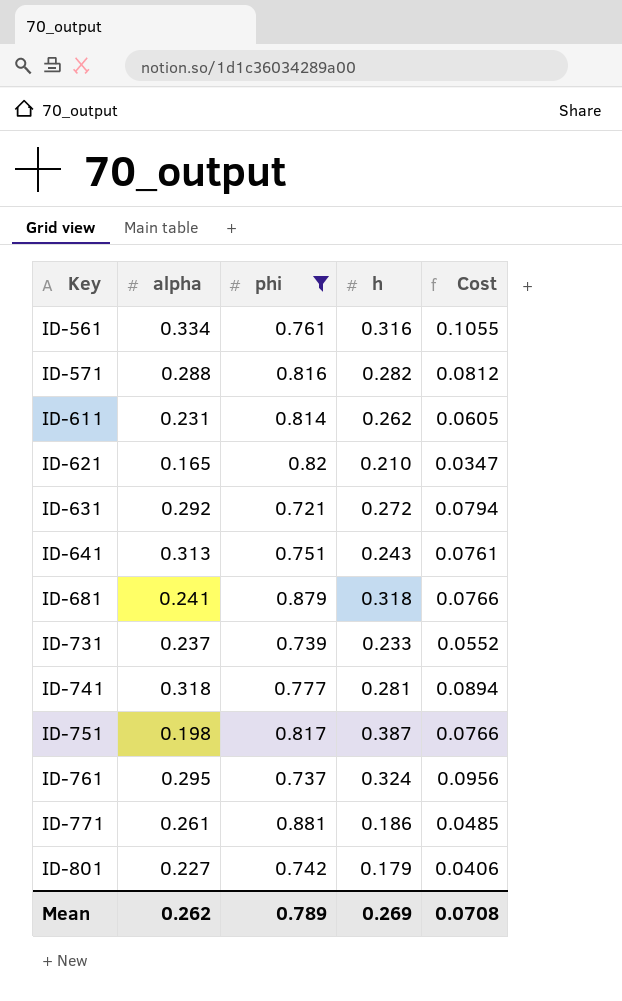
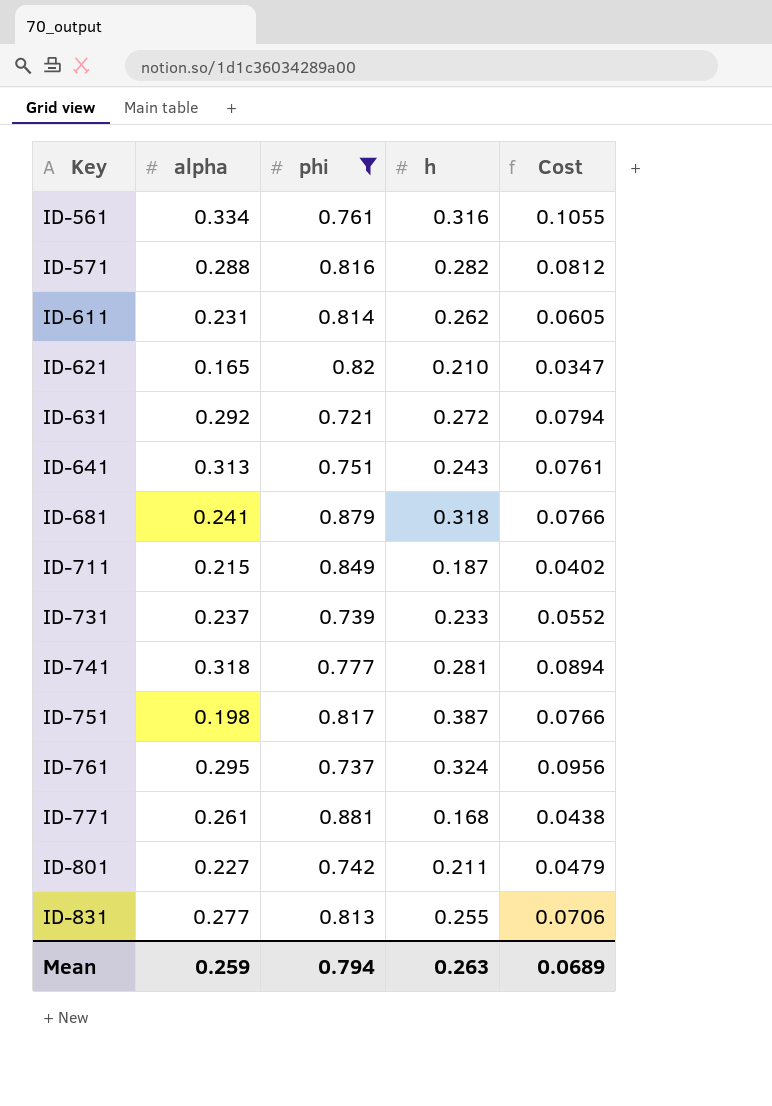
row ID-711: none -> 0.215 | 0.849 | 0.187 | 0.0402
ID-771 | h: 0.186 -> 0.168
ID-771 | Cost: 0.0485 -> 0.0438
ID-801 | h: 0.179 -> 0.211
ID-801 | Cost: 0.0406 -> 0.0479
row ID-831: none -> 0.277 | 0.813 | 0.255 | 0.0706
Mean | alpha: 0.262 -> 0.259
Mean | phi: 0.789 -> 0.794
Mean | h: 0.269 -> 0.263
Mean | Cost: 0.0708 -> 0.0689

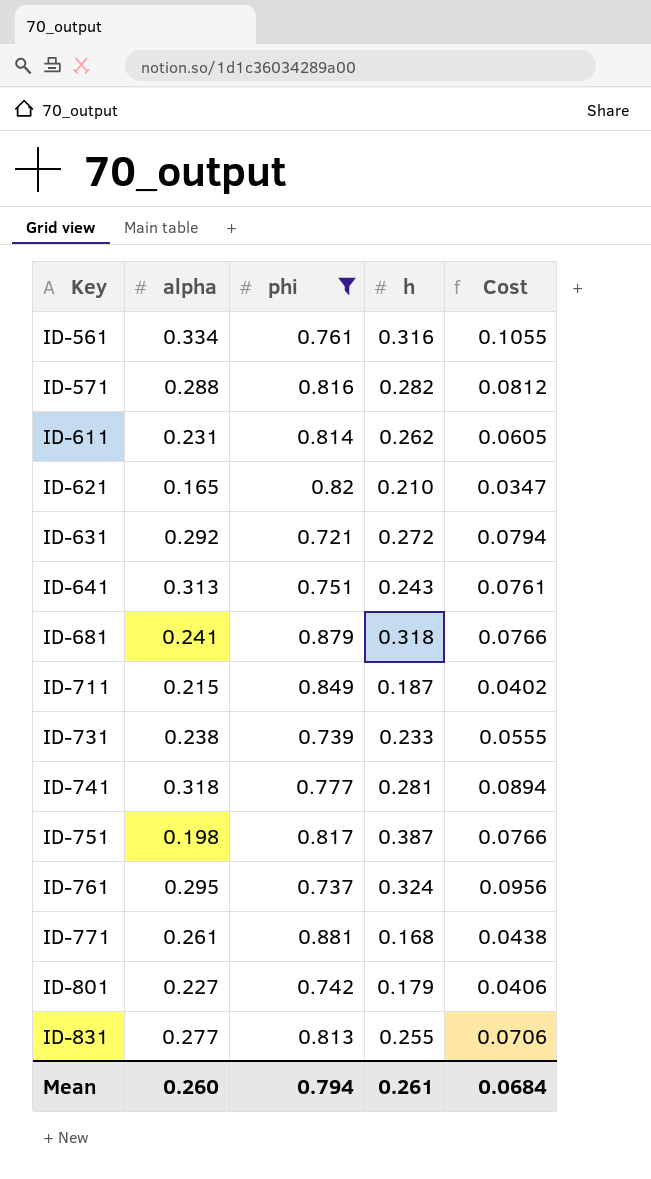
ID-731 | alpha: 0.237 -> 0.238
ID-731 | Cost: 0.0552 -> 0.0555
ID-801 | h: 0.211 -> 0.179
ID-801 | Cost: 0.0479 -> 0.0406
Mean | alpha: 0.259 -> 0.260
Mean | h: 0.263 -> 0.261
Mean | Cost: 0.0689 -> 0.0684

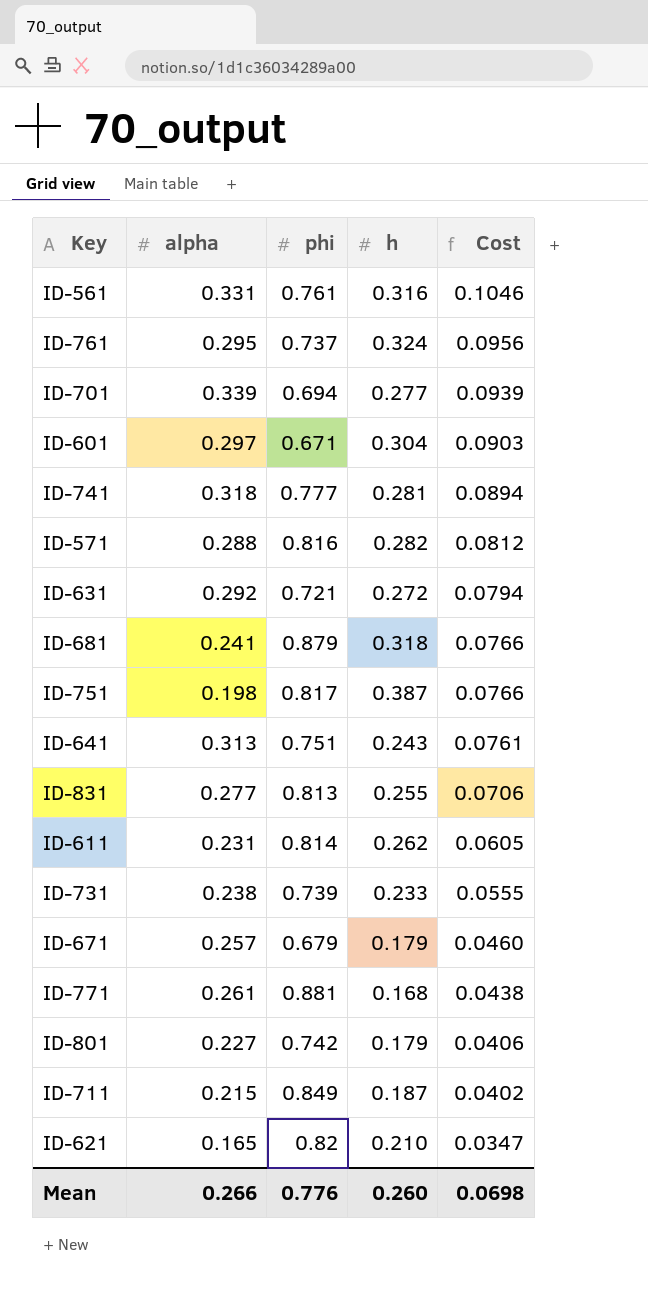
filter: phi >= 0.721 -> none
row order: Key ascending -> Cost descending
ID-561 | alpha: 0.334 -> 0.331
ID-561 | Cost: 0.1055 -> 0.1046
Mean | alpha: 0.260 -> 0.266
Mean | phi: 0.794 -> 0.776
Mean | h: 0.261 -> 0.260
Mean | Cost: 0.0684 -> 0.0698

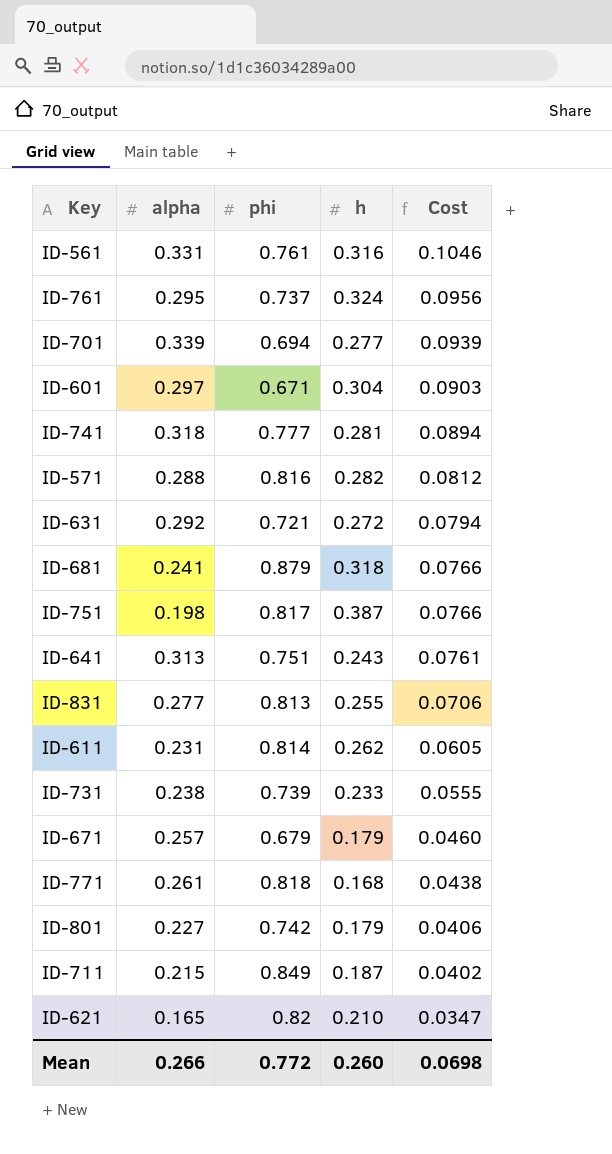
ID-771 | phi: 0.881 -> 0.818
Mean | phi: 0.776 -> 0.772

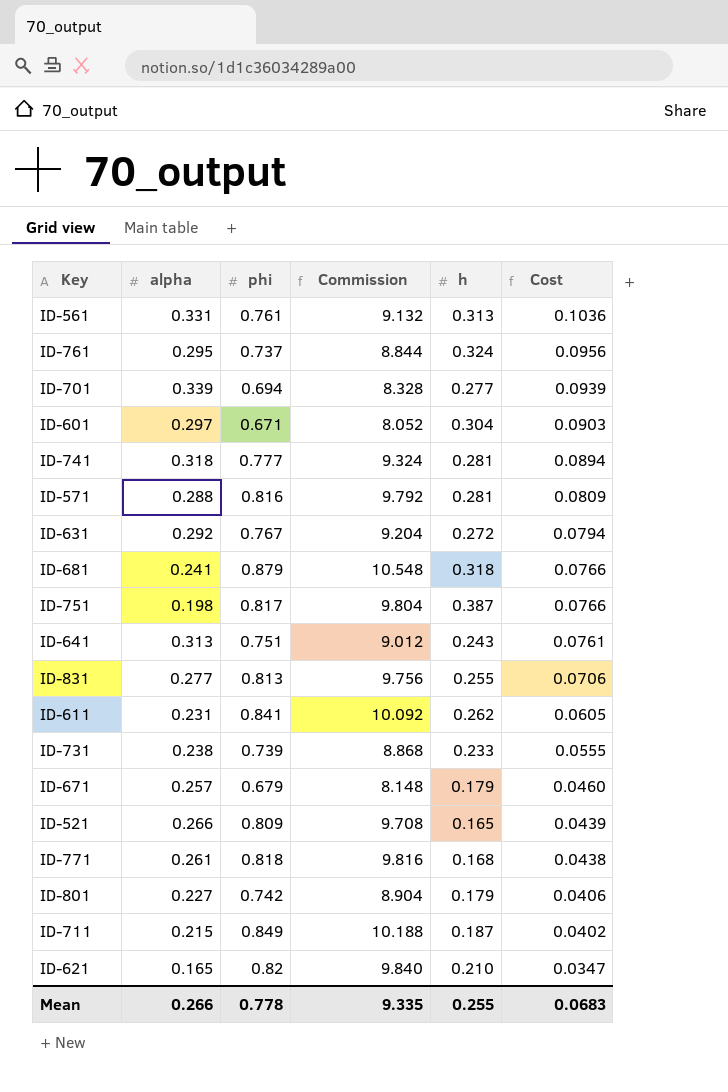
column Commission | formula: none -> [phi] * 12
ID-561 | h: 0.316 -> 0.313
ID-561 | Cost: 0.1046 -> 0.1036
ID-571 | h: 0.282 -> 0.281
ID-571 | Cost: 0.0812 -> 0.0809
ID-631 | phi: 0.721 -> 0.767
ID-611 | phi: 0.814 -> 0.841
row ID-521: none -> 0.266 | 0.809 | 9.708 | 0.165 | 0.0439
Mean | phi: 0.772 -> 0.778
Mean | h: 0.260 -> 0.255
Mean | Cost: 0.0698 -> 0.0683

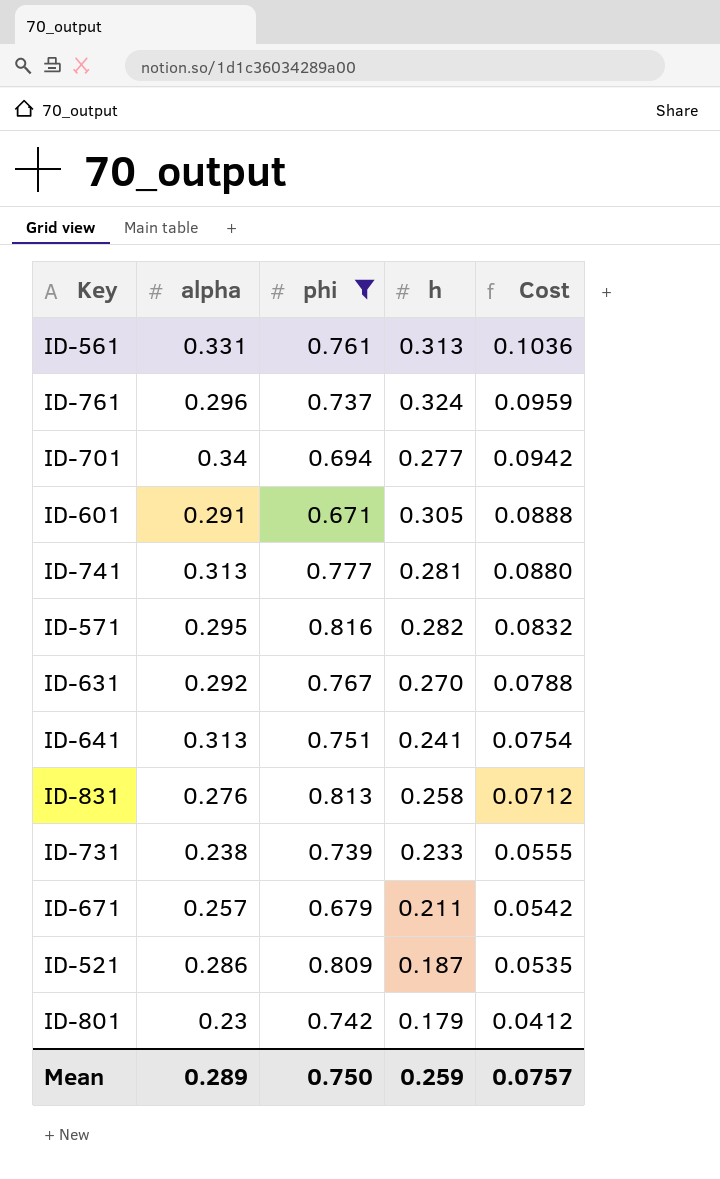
filter: none -> phi <= 0.816
column Commission | formula: [phi] * 12 -> none
ID-761 | alpha: 0.295 -> 0.296
ID-761 | Cost: 0.0956 -> 0.0959
ID-701 | alpha: 0.339 -> 0.34
ID-701 | Cost: 0.0939 -> 0.0942
ID-601 | alpha: 0.297 -> 0.291
ID-601 | h: 0.304 -> 0.305
ID-601 | Cost: 0.0903 -> 0.0888
ID-741 | alpha: 0.318 -> 0.313
ID-741 | Cost: 0.0894 -> 0.0880
ID-571 | alpha: 0.288 -> 0.295
ID-571 | h: 0.281 -> 0.282
ID-571 | Cost: 0.0809 -> 0.0832
ID-631 | h: 0.272 -> 0.270
ID-631 | Cost: 0.0794 -> 0.0788
ID-641 | h: 0.243 -> 0.241
ID-641 | Cost: 0.0761 -> 0.0754
ID-831 | alpha: 0.277 -> 0.276
ID-831 | h: 0.255 -> 0.258
ID-831 | Cost: 0.0706 -> 0.0712
ID-671 | h: 0.179 -> 0.211
ID-671 | Cost: 0.0460 -> 0.0542
ID-521 | alpha: 0.266 -> 0.286
ID-521 | h: 0.165 -> 0.187
ID-521 | Cost: 0.0439 -> 0.0535
ID-801 | alpha: 0.227 -> 0.23
ID-801 | Cost: 0.0406 -> 0.0412
Mean | alpha: 0.266 -> 0.289
Mean | phi: 0.778 -> 0.750
Mean | h: 0.255 -> 0.259
Mean | Cost: 0.0683 -> 0.0757

